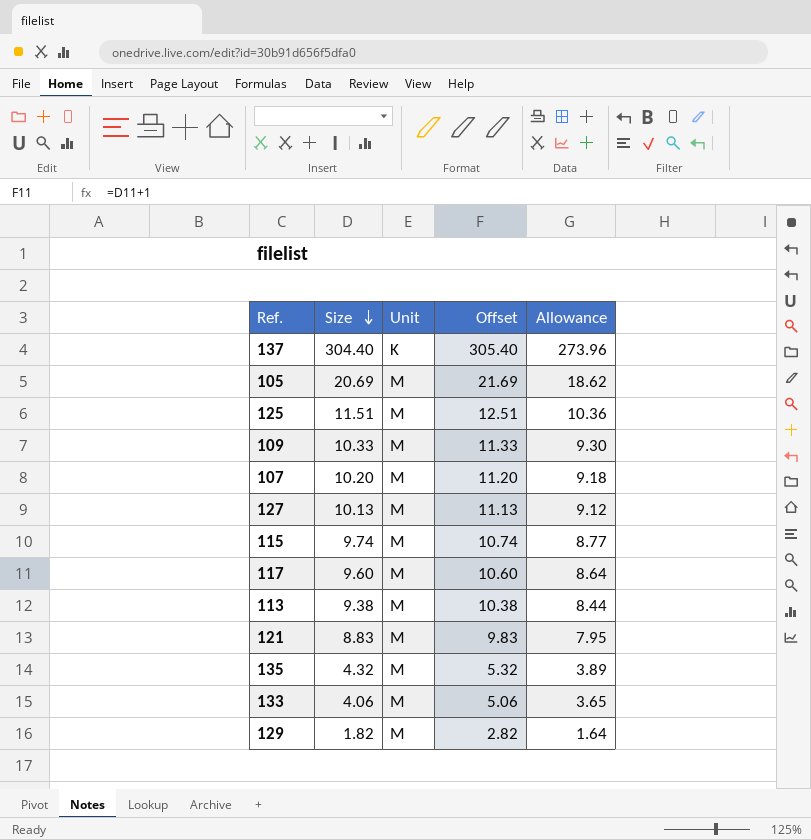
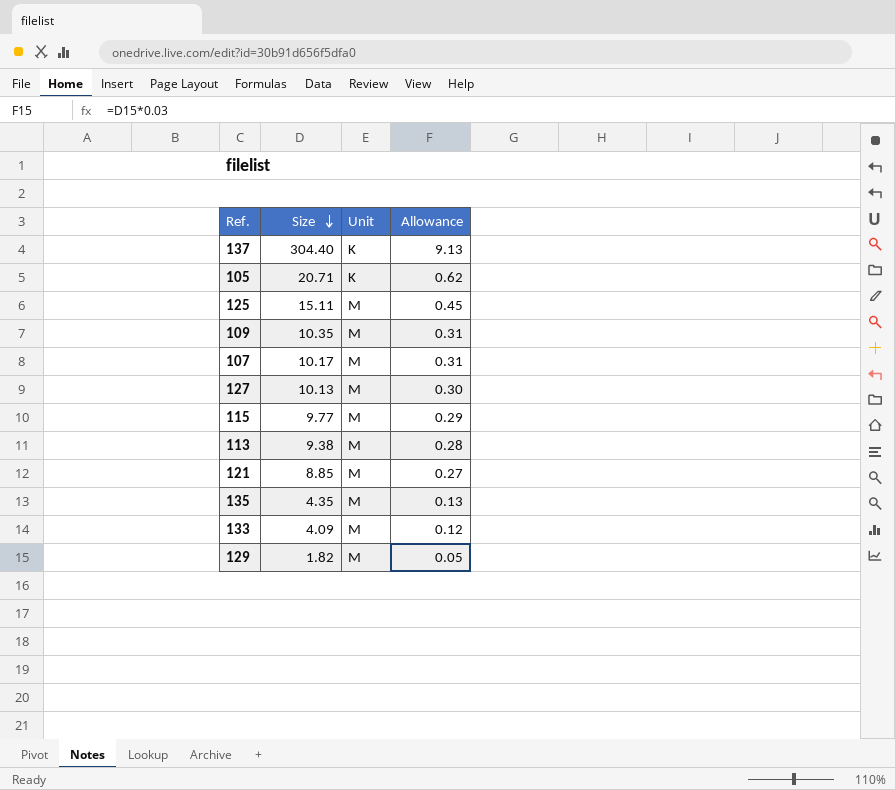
column Offset | formula: [Size] + 1 -> none
column Allowance | formula: [Size] * 0.9 -> [Size] * 0.03
row 117: 9.60 | M | 10.60 | 8.64 -> none
105 | Size: 20.69 -> 20.71
105 | Unit: M -> K
125 | Size: 11.51 -> 15.11
109 | Size: 10.33 -> 10.35
107 | Size: 10.20 -> 10.17
115 | Size: 9.74 -> 9.77
121 | Size: 8.83 -> 8.85
135 | Size: 4.32 -> 4.35
133 | Size: 4.06 -> 4.09

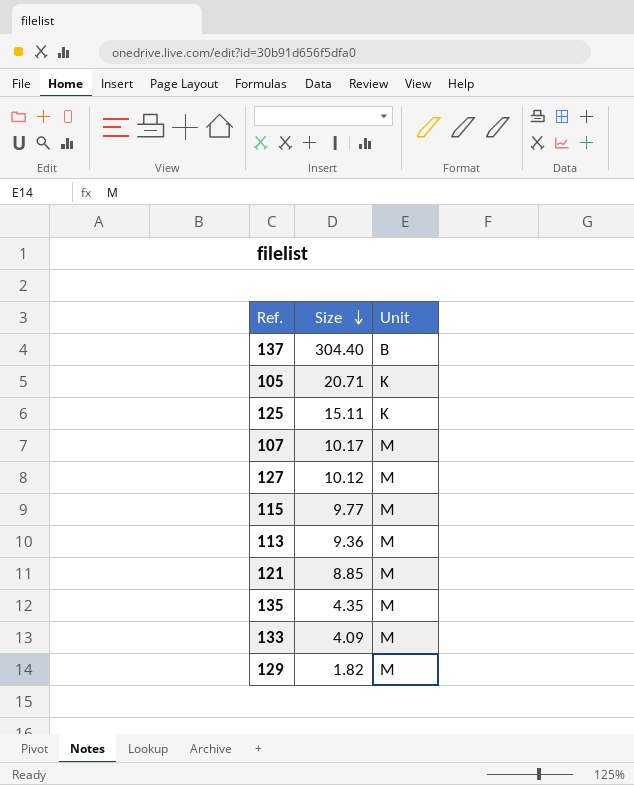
column Allowance | formula: [Size] * 0.03 -> none
row 109: 10.35 | M | 0.31 -> none
137 | Unit: K -> B
125 | Unit: M -> K
127 | Size: 10.13 -> 10.12
113 | Size: 9.38 -> 9.36

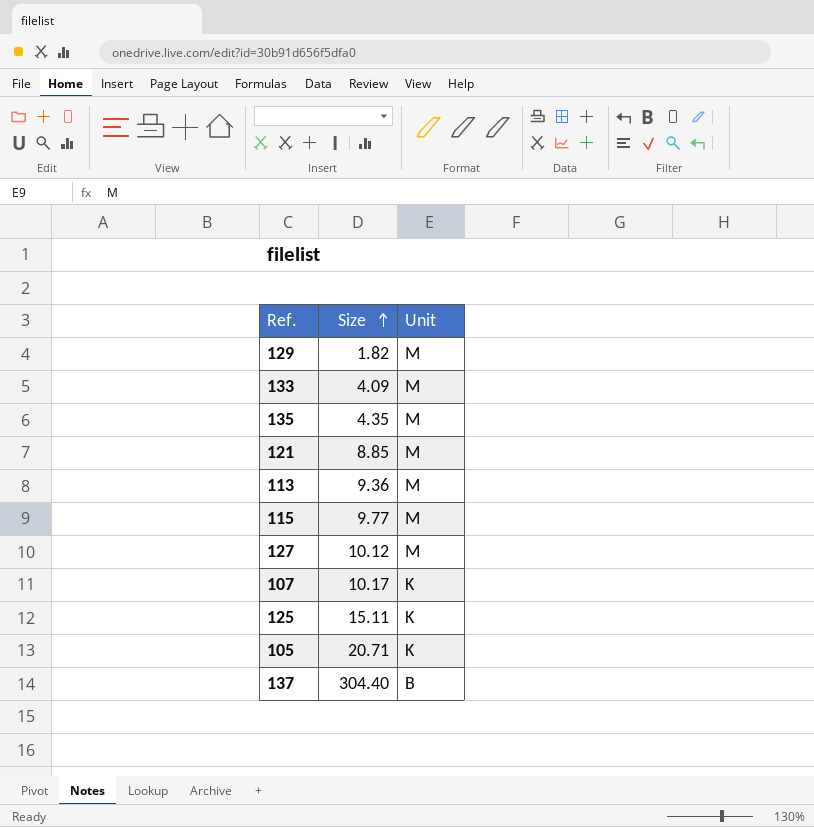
row order: Size descending -> Size ascending
107 | Unit: M -> K

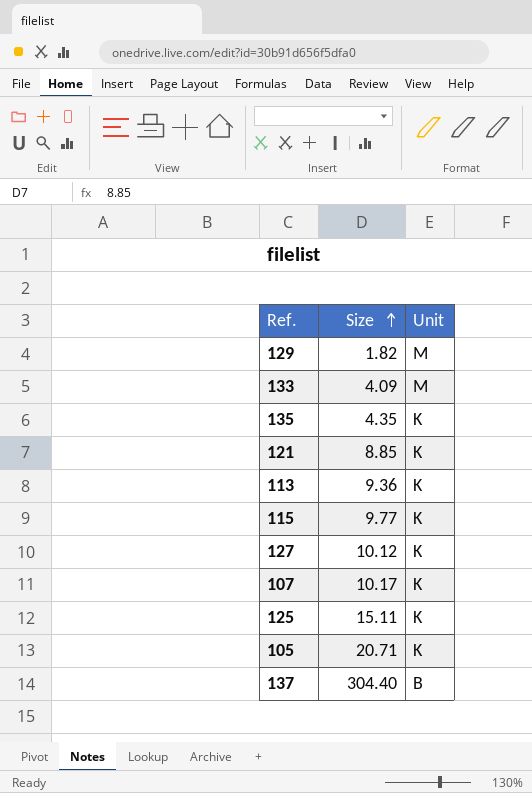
135 | Unit: M -> K
121 | Unit: M -> K
113 | Unit: M -> K
115 | Unit: M -> K
127 | Unit: M -> K

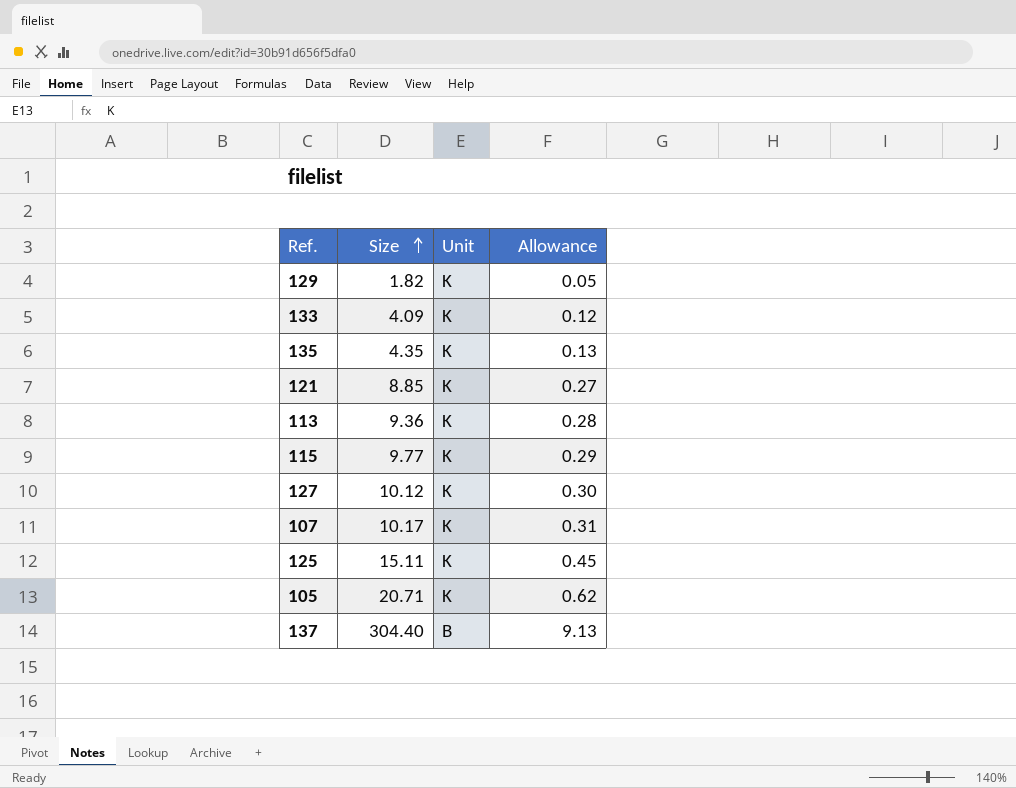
column Allowance | formula: none -> [Size] * 0.03
129 | Unit: M -> K
133 | Unit: M -> K

